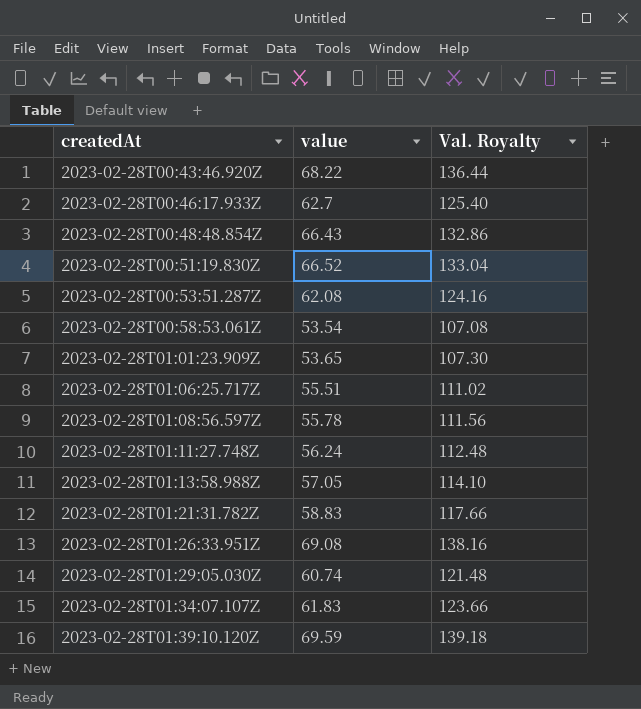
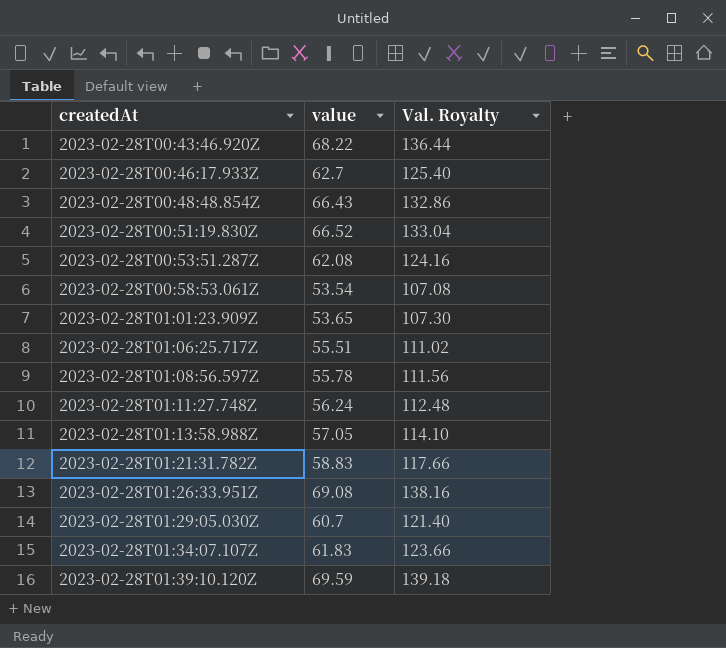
2023-02-28T01:29:05.030Z | value: 60.74 -> 60.7
2023-02-28T01:29:05.030Z | Val. Royalty: 121.48 -> 121.40

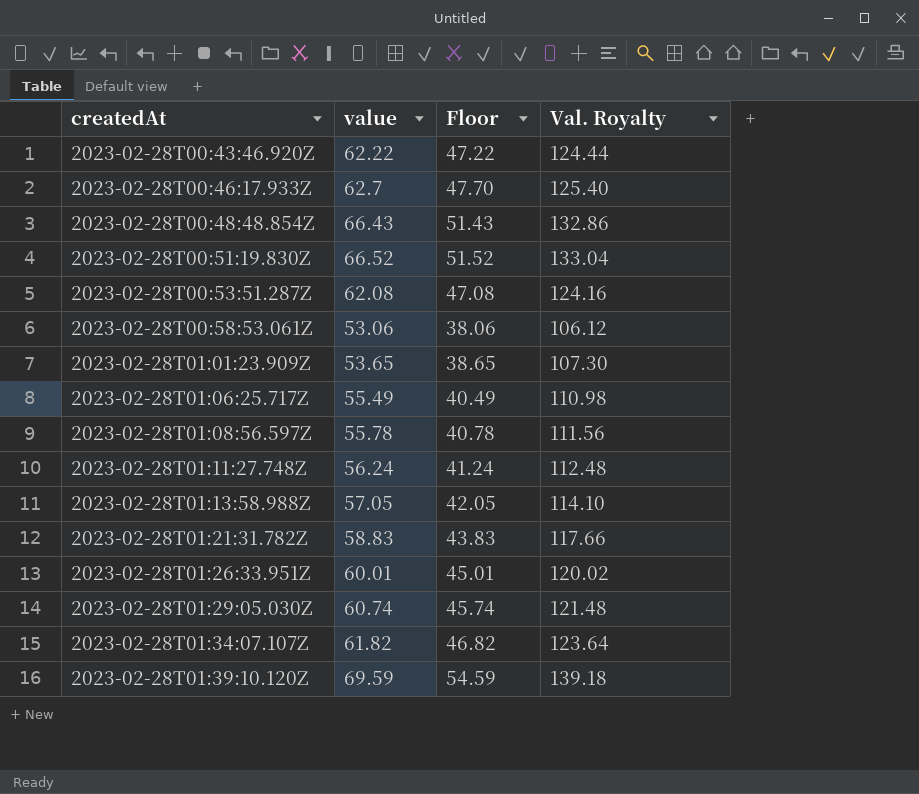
column Floor | formula: none -> [value] - 15
2023-02-28T00:43:46.920Z | value: 68.22 -> 62.22
2023-02-28T00:43:46.920Z | Val. Royalty: 136.44 -> 124.44
2023-02-28T00:58:53.061Z | value: 53.54 -> 53.06
2023-02-28T00:58:53.061Z | Val. Royalty: 107.08 -> 106.12
2023-02-28T01:06:25.717Z | value: 55.51 -> 55.49
2023-02-28T01:06:25.717Z | Val. Royalty: 111.02 -> 110.98
2023-02-28T01:26:33.951Z | value: 69.08 -> 60.01
2023-02-28T01:26:33.951Z | Val. Royalty: 138.16 -> 120.02
2023-02-28T01:29:05.030Z | value: 60.7 -> 60.74
2023-02-28T01:29:05.030Z | Val. Royalty: 121.40 -> 121.48
2023-02-28T01:34:07.107Z | value: 61.83 -> 61.82
2023-02-28T01:34:07.107Z | Val. Royalty: 123.66 -> 123.64

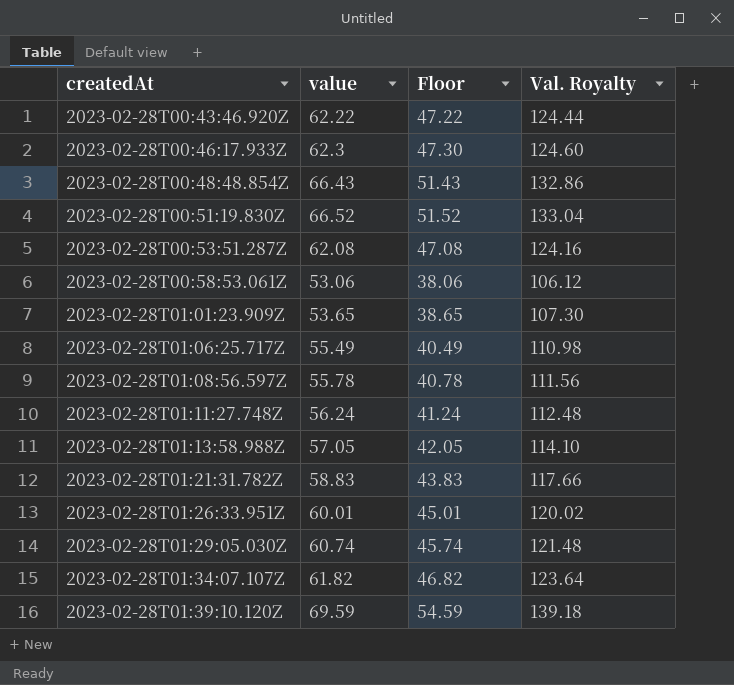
2023-02-28T00:46:17.933Z | value: 62.7 -> 62.3
2023-02-28T00:46:17.933Z | Floor: 47.70 -> 47.30
2023-02-28T00:46:17.933Z | Val. Royalty: 125.40 -> 124.60

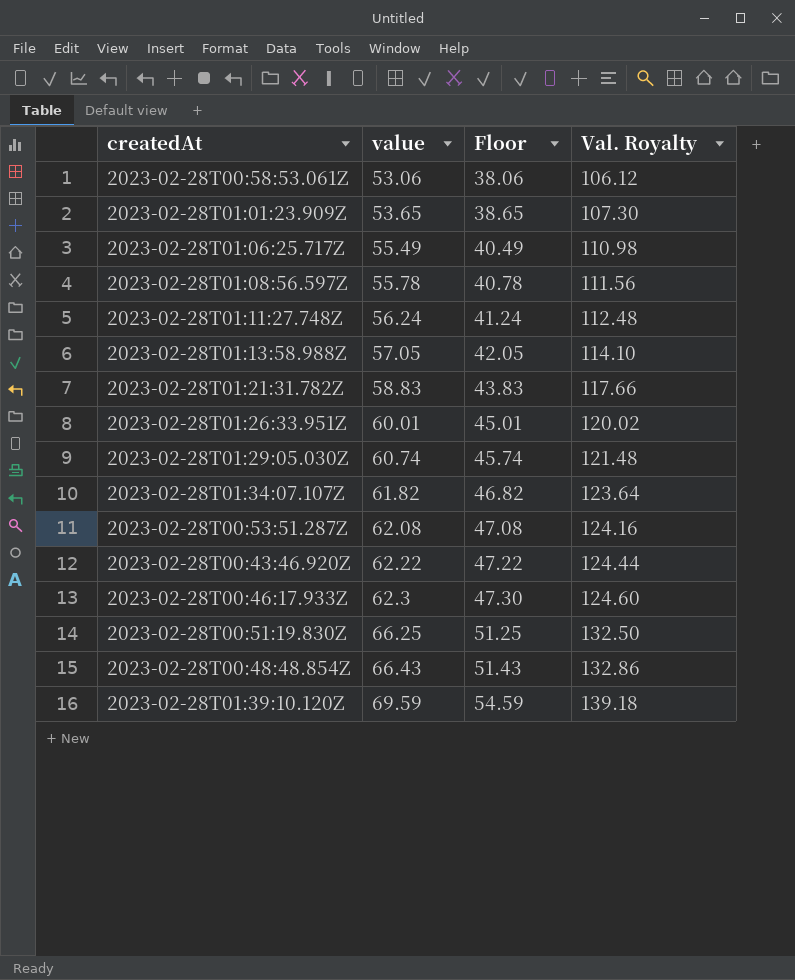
row order: createdAt ascending -> value ascending
2023-02-28T00:51:19.830Z | value: 66.52 -> 66.25
2023-02-28T00:51:19.830Z | Floor: 51.52 -> 51.25
2023-02-28T00:51:19.830Z | Val. Royalty: 133.04 -> 132.50

